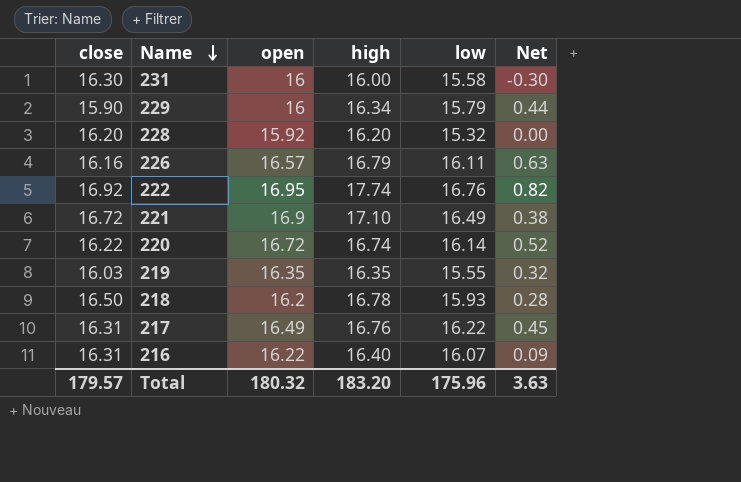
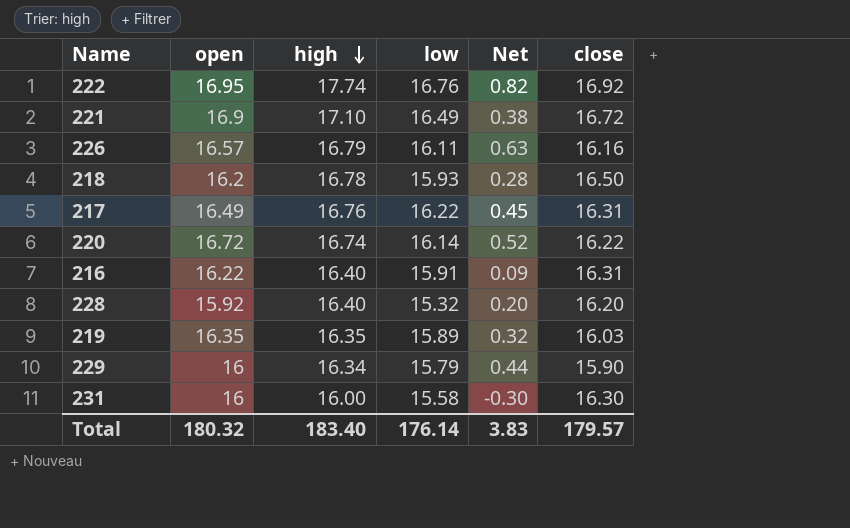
row order: Name descending -> high descending
column close | position: 1 -> 6
216 | low: 16.07 -> 15.91
228 | high: 16.20 -> 16.40
228 | Net: 0.00 -> 0.20
219 | low: 15.55 -> 15.89
Total | high: 183.20 -> 183.40
Total | low: 175.96 -> 176.14
Total | Net: 3.63 -> 3.83

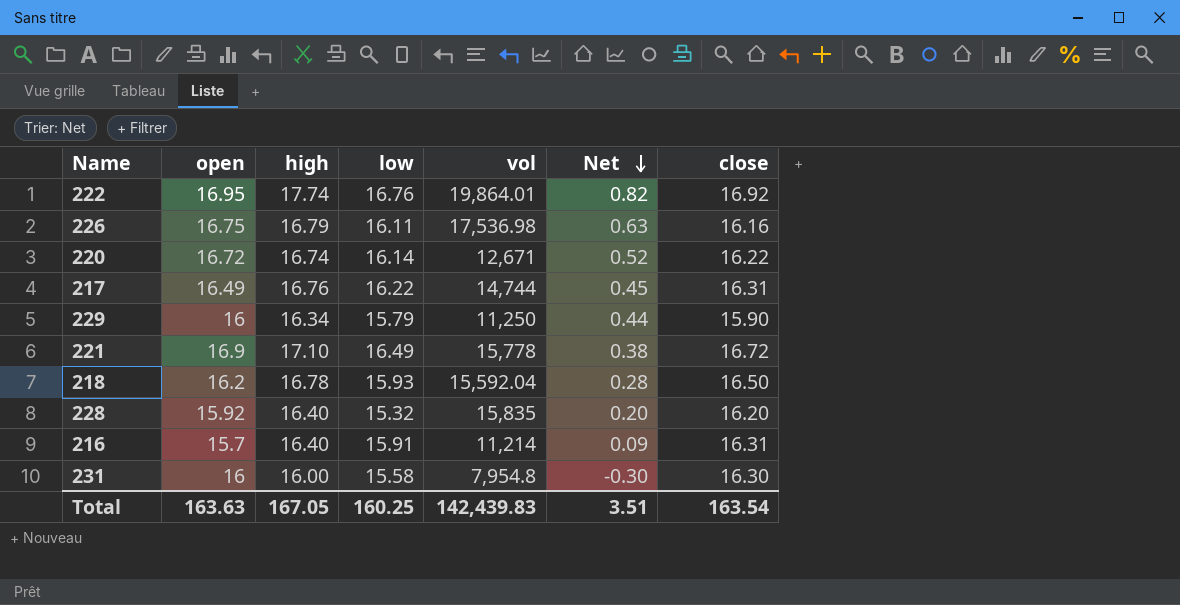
row order: high descending -> Net descending
column vol | position: none -> 5
row 219: 16.35 | 16.35 | 15.89 | 0.32 | 16.03 -> none
226 | open: 16.57 -> 16.75
216 | open: 16.22 -> 15.7
Total | open: 180.32 -> 163.63
Total | high: 183.40 -> 167.05
Total | low: 176.14 -> 160.25
Total | Net: 3.83 -> 3.51
Total | close: 179.57 -> 163.54

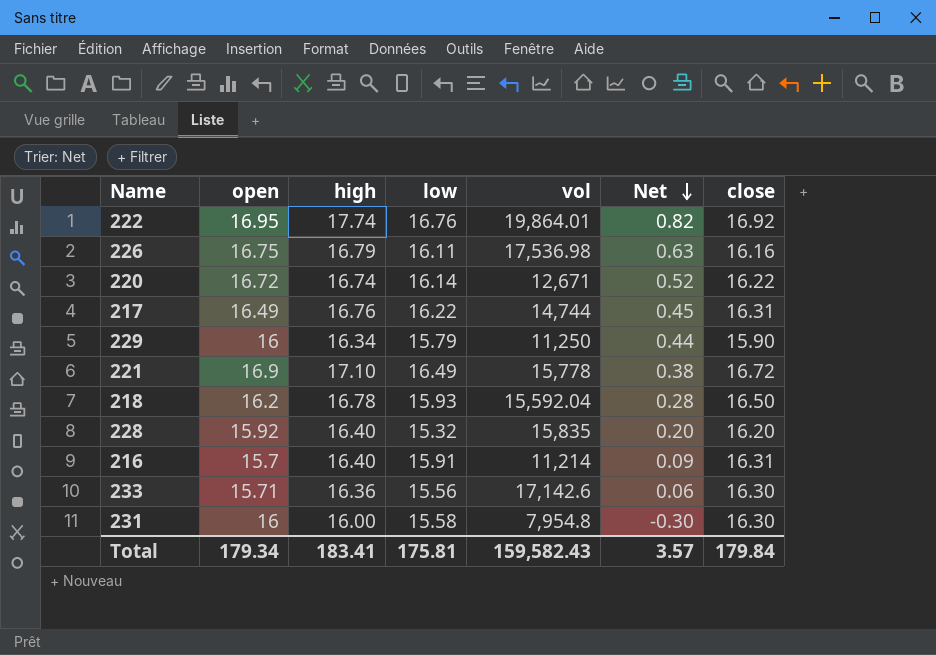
row 233: none -> 15.71 | 16.36 | 15.56 | 17,142.6 | 0.06 | 16.30
Total | open: 163.63 -> 179.34
Total | high: 167.05 -> 183.41
Total | low: 160.25 -> 175.81
Total | vol: 142,439.83 -> 159,582.43
Total | Net: 3.51 -> 3.57
Total | close: 163.54 -> 179.84

